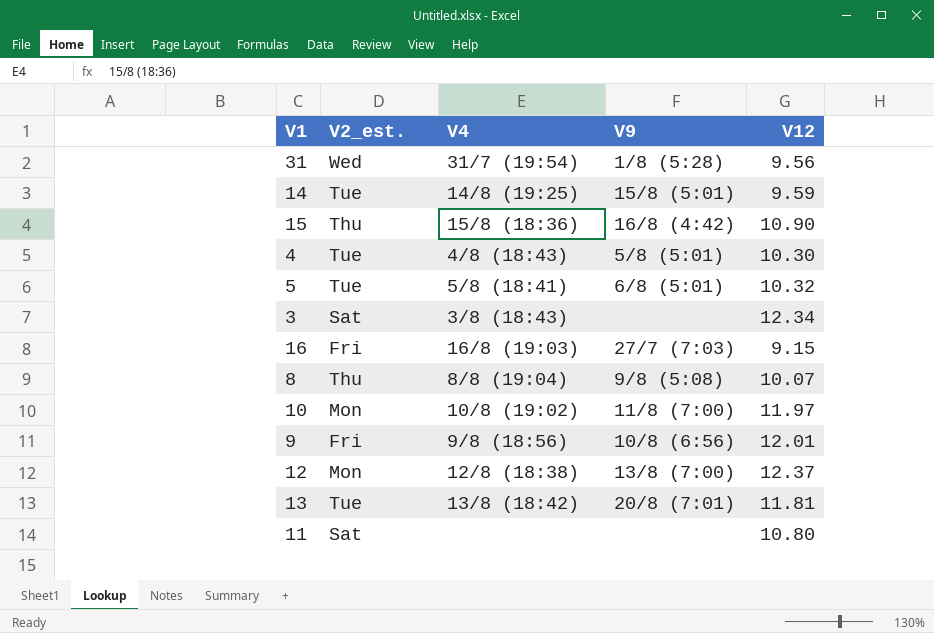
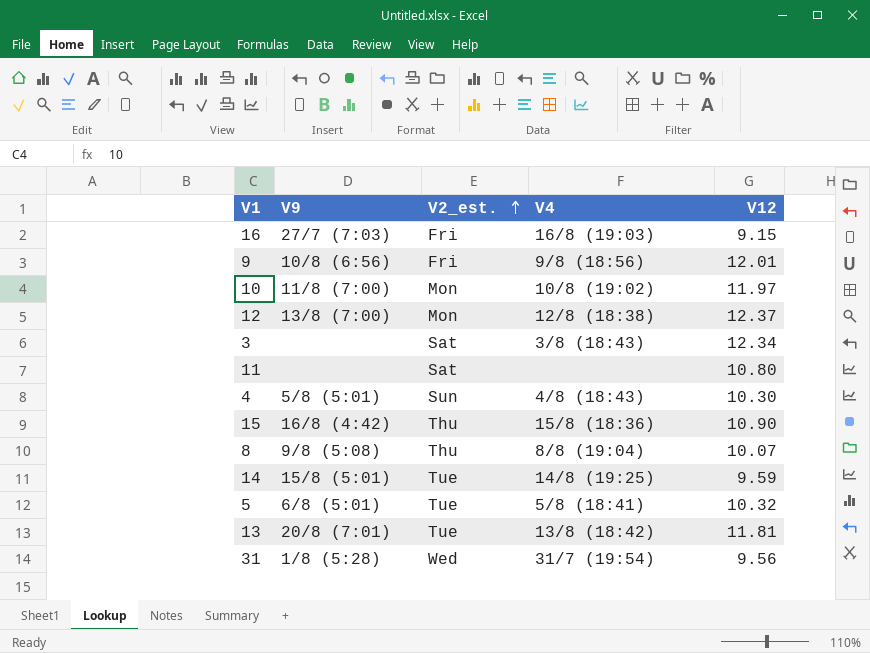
row order: none -> V2_est. ascending
column V9 | position: 4 -> 2
4 | V2_est.: Tue -> Sun

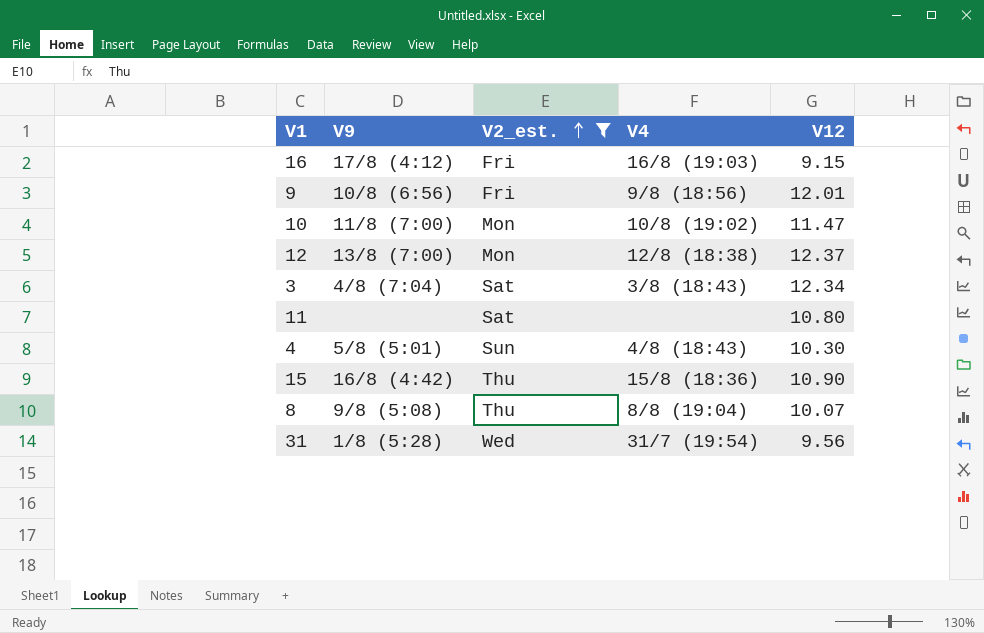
filter: none -> V2_est. != Tue
16 | V9: 27/7 (7:03) -> 17/8 (4:12)
10 | V12: 11.97 -> 11.47
3 | V9: none -> 4/8 (7:04)

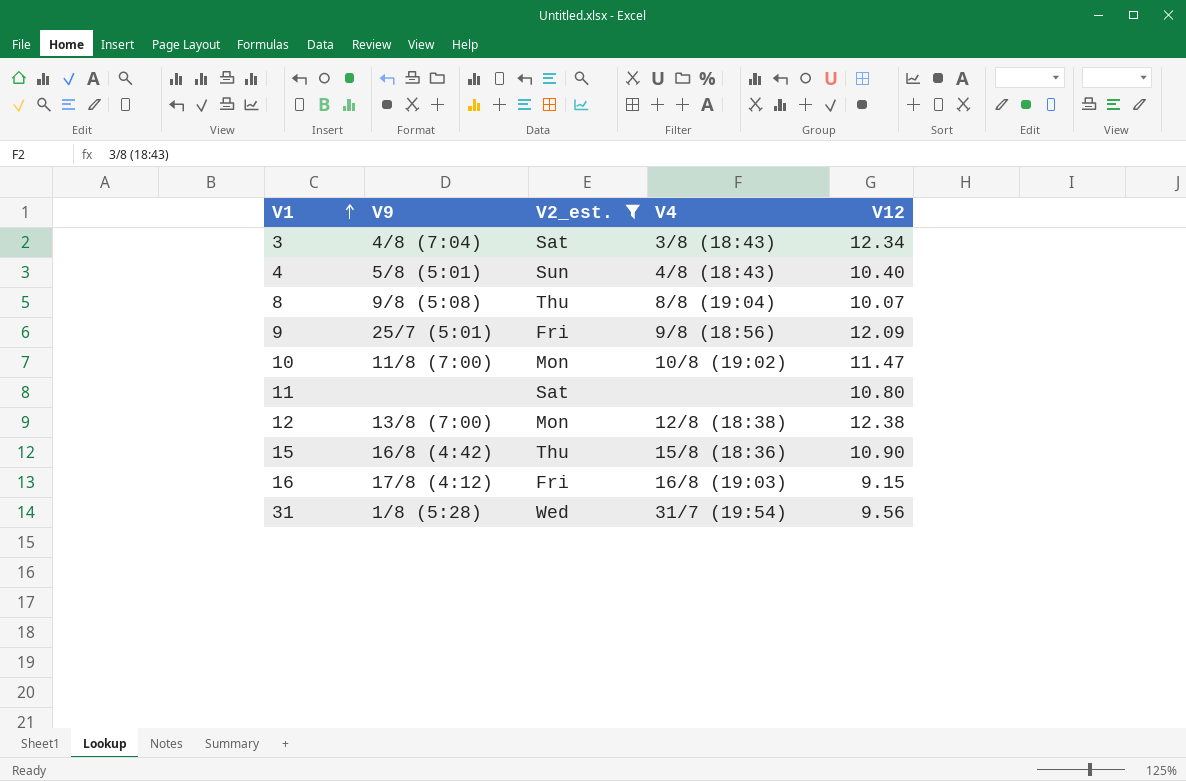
row order: V2_est. ascending -> V1 ascending
4 | V12: 10.30 -> 10.40
9 | V9: 10/8 (6:56) -> 25/7 (5:01)
9 | V12: 12.01 -> 12.09
12 | V12: 12.37 -> 12.38

